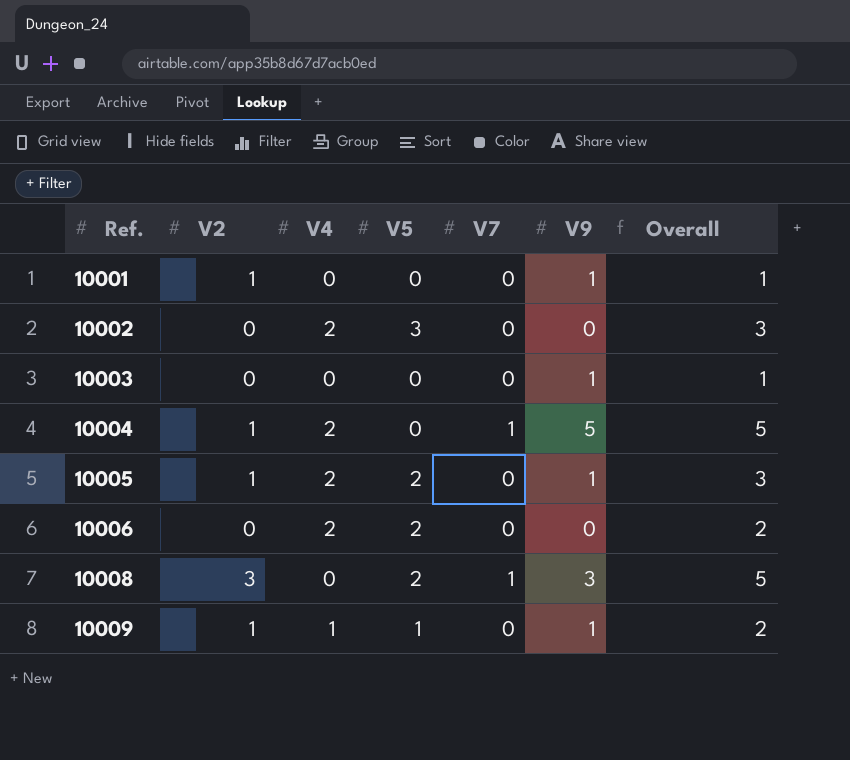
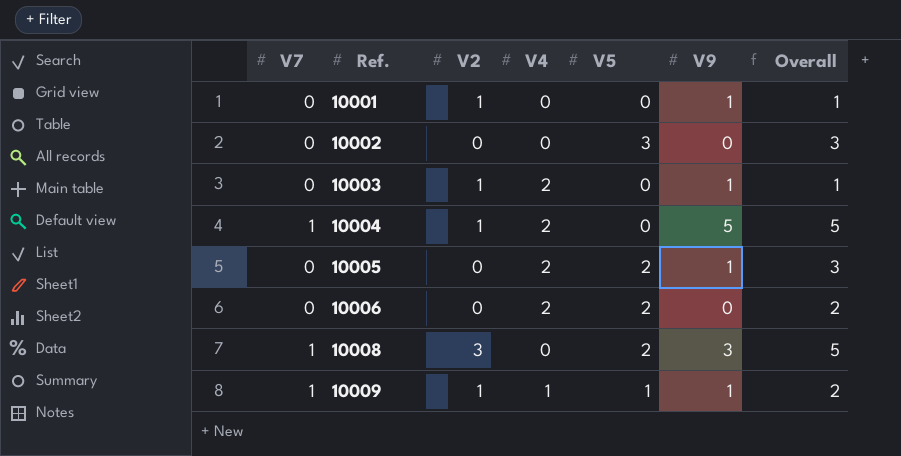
column V7 | position: 5 -> 1
10002 | V4: 2 -> 0
10003 | V2: 0 -> 1
10003 | V4: 0 -> 2
10005 | V2: 1 -> 0
10009 | V7: 0 -> 1

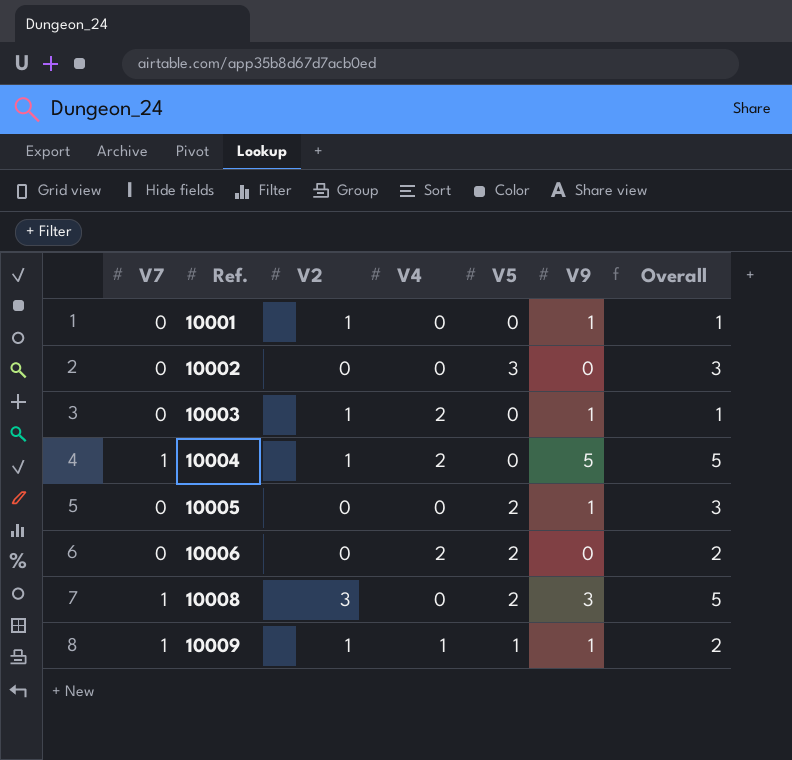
10005 | V4: 2 -> 0

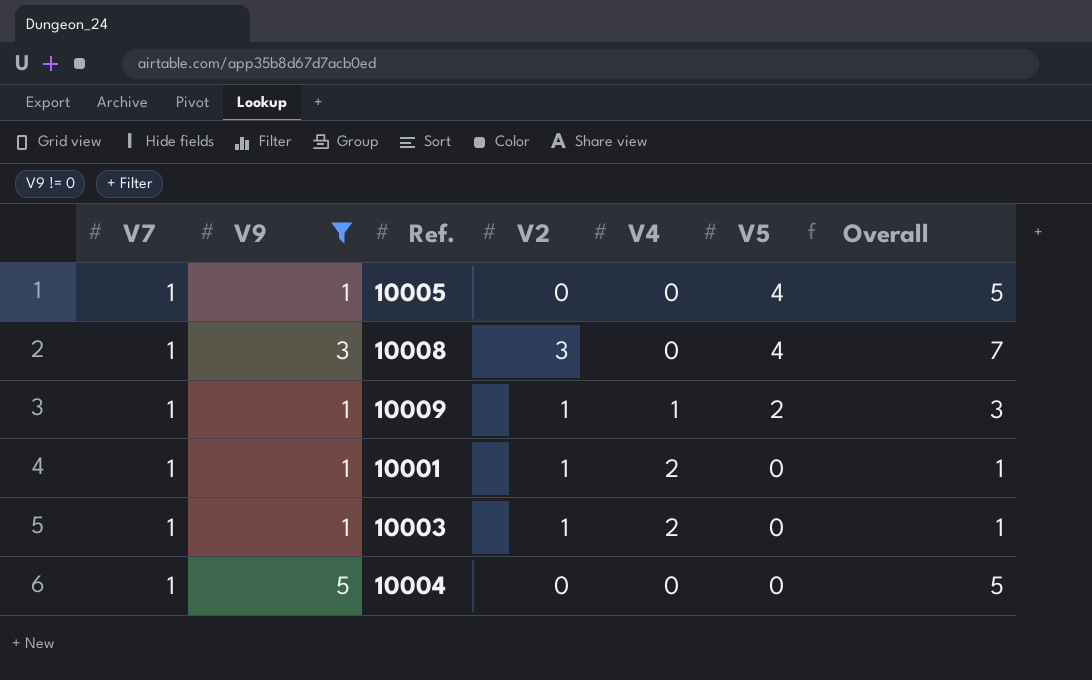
filter: none -> V9 != 0
row order: Ref. ascending -> V5 descending
column V9 | position: 6 -> 2
10005 | V7: 0 -> 1
10005 | V5: 2 -> 4
10005 | Overall: 3 -> 5
10008 | V5: 2 -> 4
10008 | Overall: 5 -> 7
10009 | V5: 1 -> 2
10009 | Overall: 2 -> 3
10001 | V7: 0 -> 1
10001 | V4: 0 -> 2
10003 | V7: 0 -> 1
10004 | V2: 1 -> 0
10004 | V4: 2 -> 0

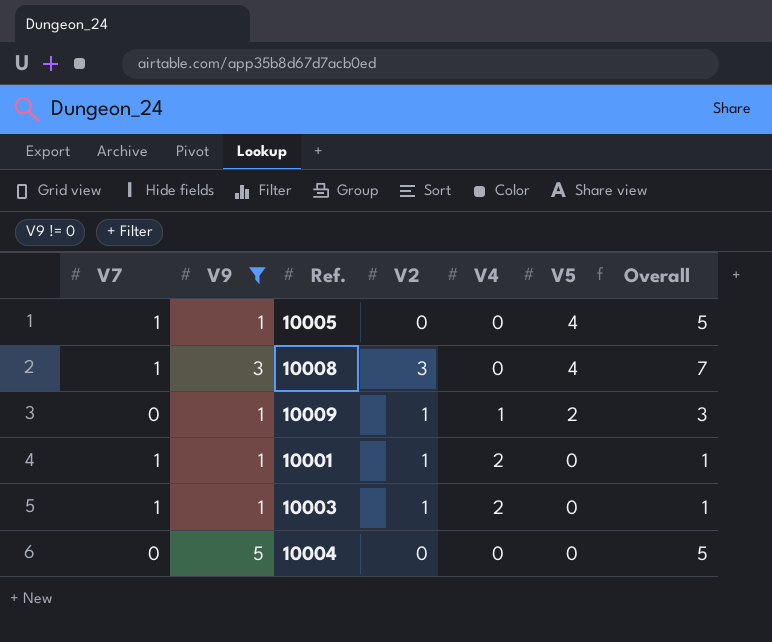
10009 | V7: 1 -> 0
10004 | V7: 1 -> 0

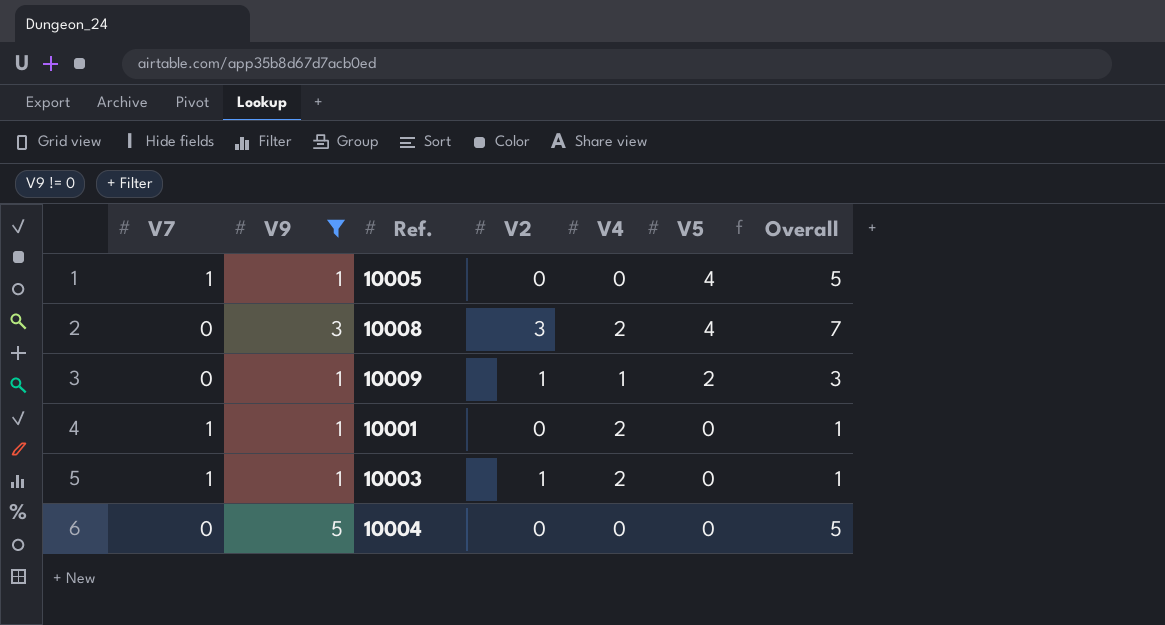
10008 | V7: 1 -> 0
10008 | V4: 0 -> 2
10001 | V2: 1 -> 0

